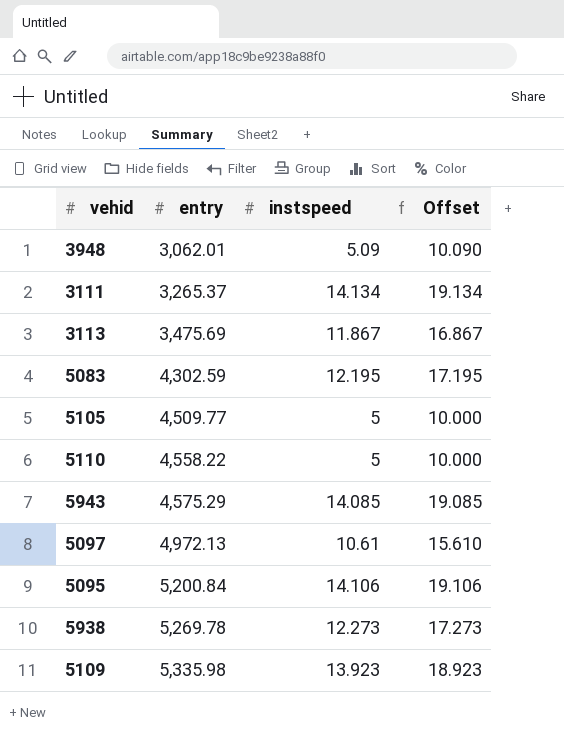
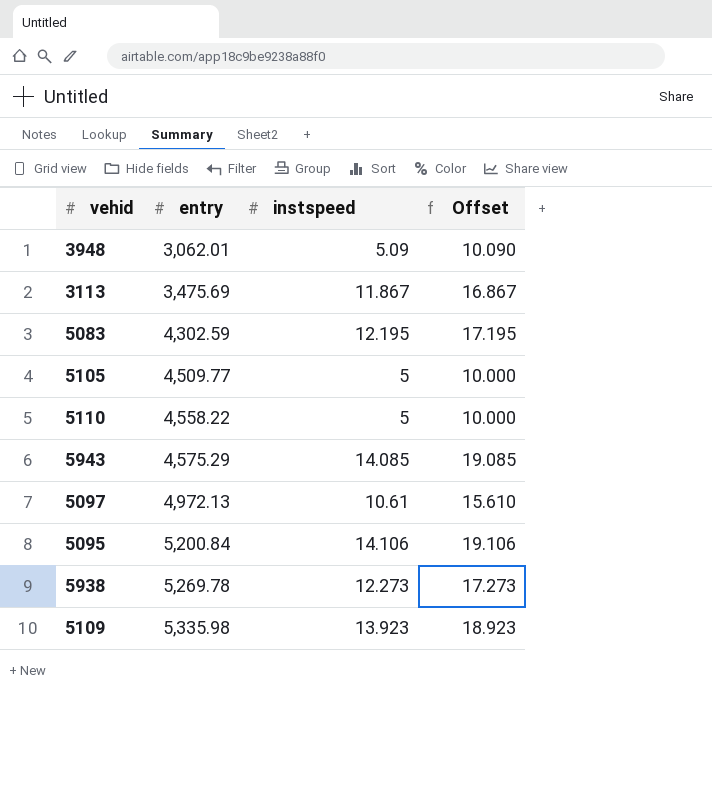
row 3111: 3,265.37 | 14.134 | 19.134 -> none

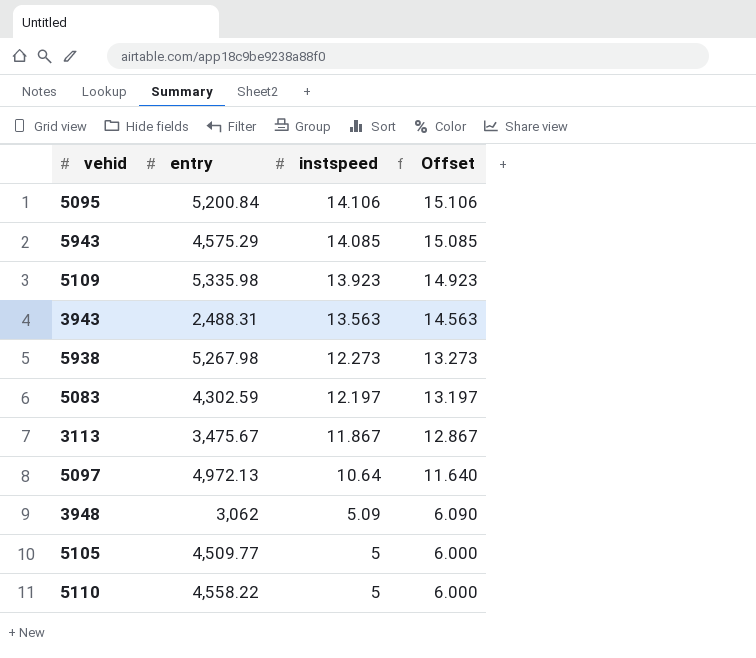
row order: entry ascending -> instspeed descending
column Offset | formula: [instspeed] + 5 -> [instspeed] + 1
row 3943: none -> 2,488.31 | 13.563 | 14.563
5938 | entry: 5,269.78 -> 5,267.98
5083 | instspeed: 12.195 -> 12.197
3113 | entry: 3,475.69 -> 3,475.67
5097 | instspeed: 10.61 -> 10.64
3948 | entry: 3,062.01 -> 3,062

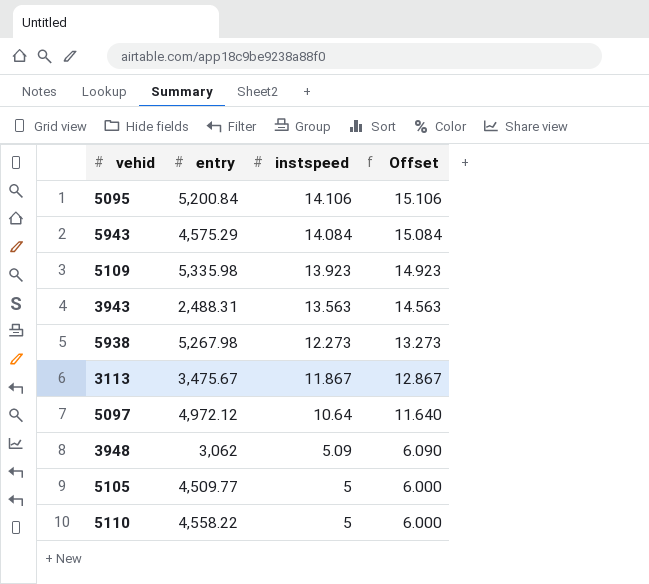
row 5083: 4,302.59 | 12.197 | 13.197 -> none
5943 | instspeed: 14.085 -> 14.084
5943 | Offset: 15.085 -> 15.084
5097 | entry: 4,972.13 -> 4,972.12

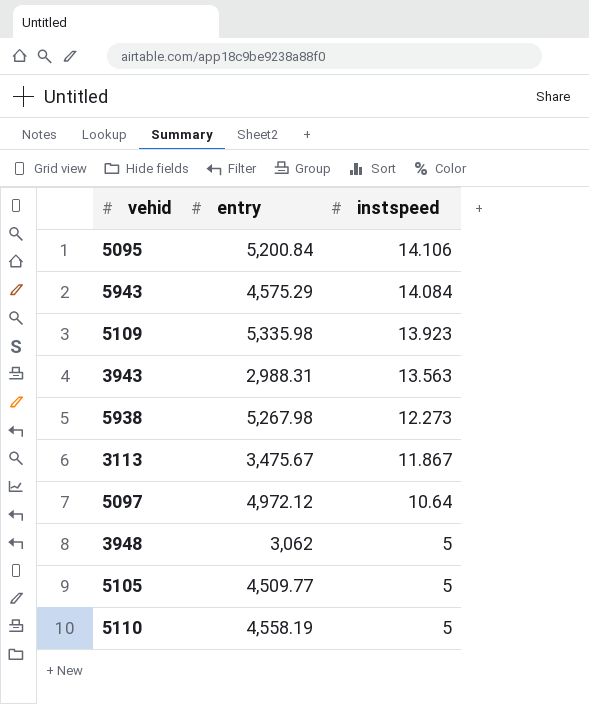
column Offset | formula: [instspeed] + 1 -> none
3943 | entry: 2,488.31 -> 2,988.31
3948 | instspeed: 5.09 -> 5
5110 | entry: 4,558.22 -> 4,558.19

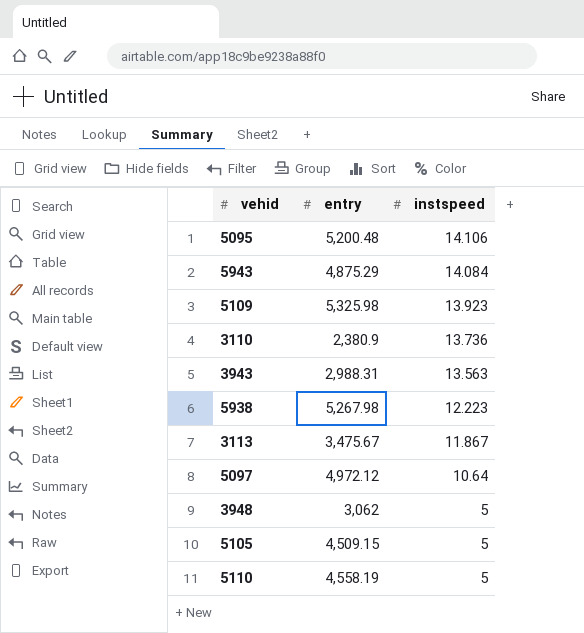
5095 | entry: 5,200.84 -> 5,200.48
5943 | entry: 4,575.29 -> 4,875.29
5109 | entry: 5,335.98 -> 5,325.98
row 3110: none -> 2,380.9 | 13.736
5938 | instspeed: 12.273 -> 12.223
5105 | entry: 4,509.77 -> 4,509.15

